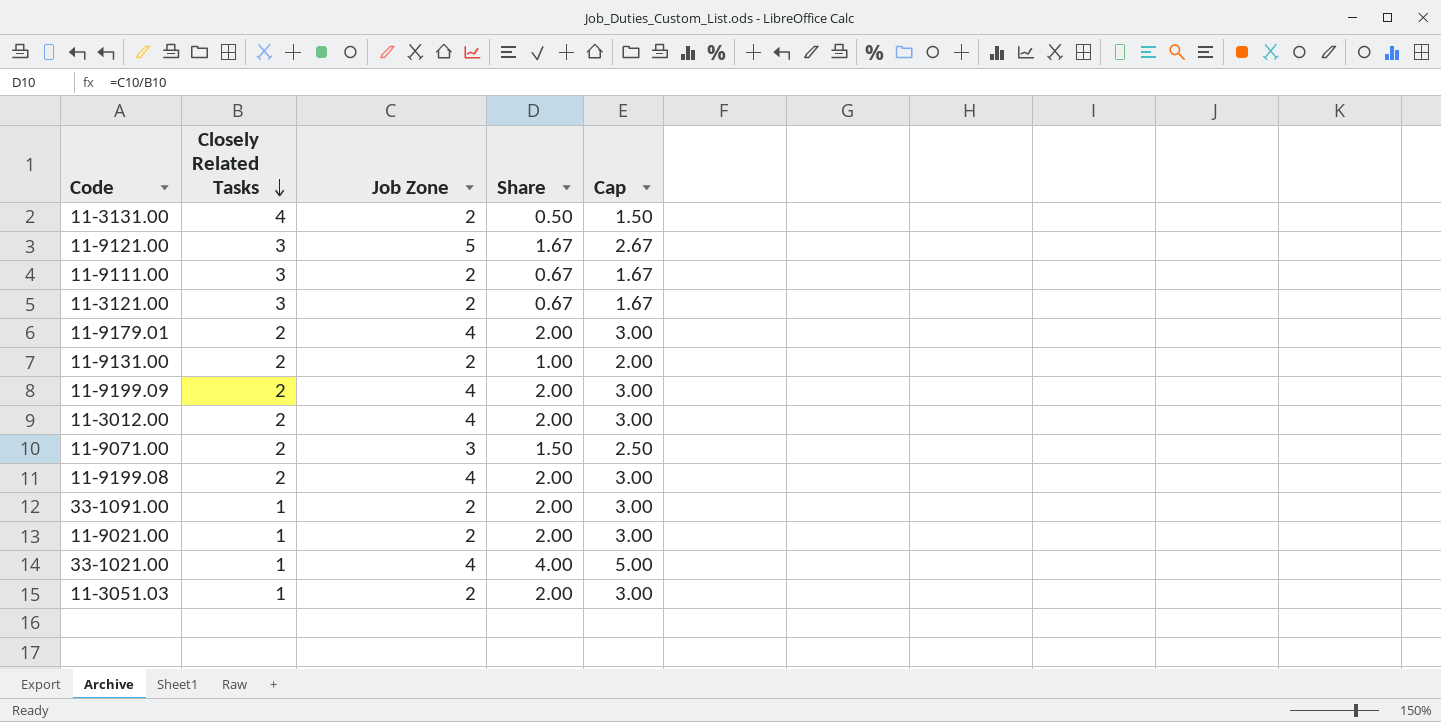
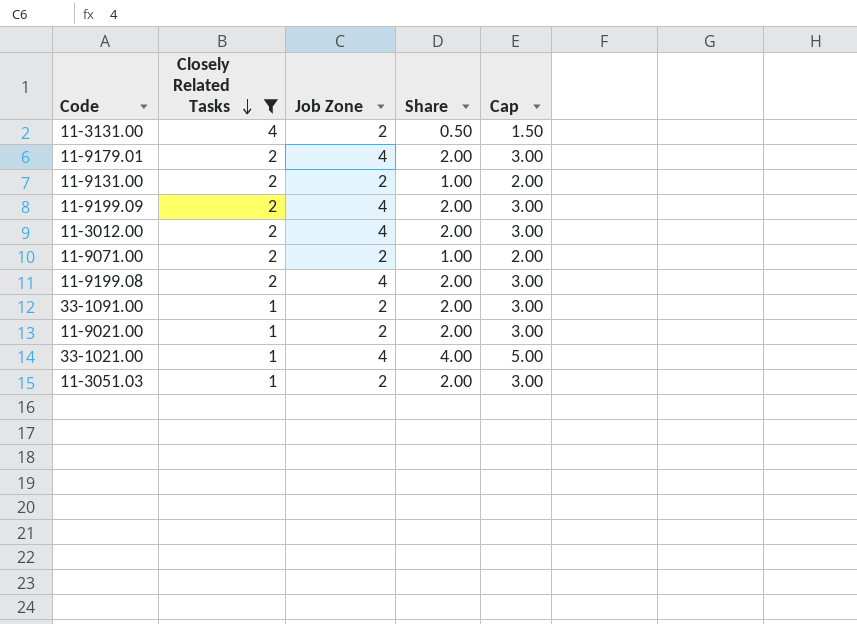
filter: none -> Closely Related Tasks != 3
11-9071.00 | Job Zone: 3 -> 2
11-9071.00 | Share: 1.50 -> 1.00
11-9071.00 | Cap: 2.50 -> 2.00

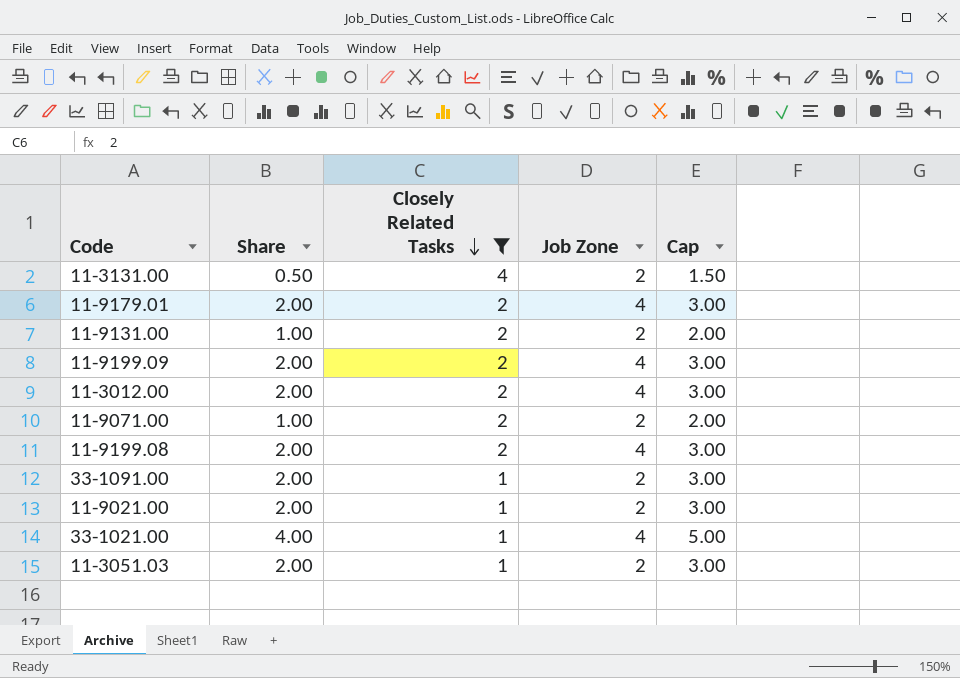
column Share | position: 4 -> 2

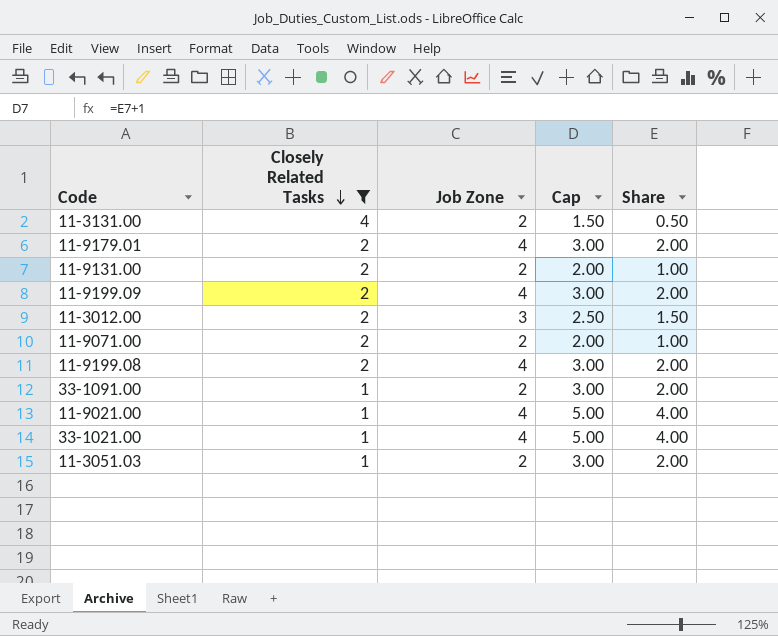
column Share | position: 2 -> 5
11-3012.00 | Job Zone: 4 -> 3
11-3012.00 | Cap: 3.00 -> 2.50
11-3012.00 | Share: 2.00 -> 1.50
11-9021.00 | Job Zone: 2 -> 4
11-9021.00 | Cap: 3.00 -> 5.00
11-9021.00 | Share: 2.00 -> 4.00

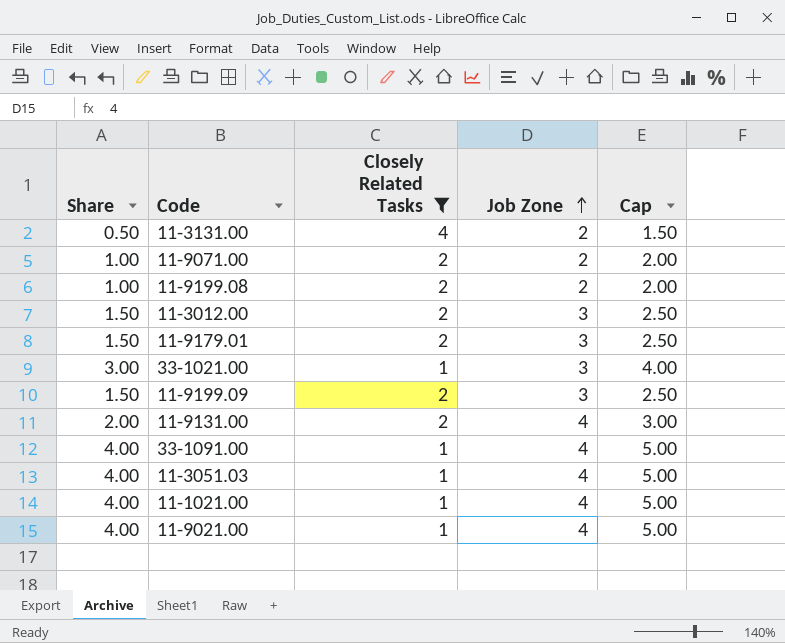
row order: Closely Related Tasks descending -> Job Zone ascending
column Share | position: 5 -> 1
11-9199.08 | Share: 2.00 -> 1.00
11-9199.08 | Job Zone: 4 -> 2
11-9199.08 | Cap: 3.00 -> 2.00
11-9179.01 | Share: 2.00 -> 1.50
11-9179.01 | Job Zone: 4 -> 3
11-9179.01 | Cap: 3.00 -> 2.50
33-1021.00 | Share: 4.00 -> 3.00
33-1021.00 | Job Zone: 4 -> 3
33-1021.00 | Cap: 5.00 -> 4.00
11-9199.09 | Share: 2.00 -> 1.50
11-9199.09 | Job Zone: 4 -> 3
11-9199.09 | Cap: 3.00 -> 2.50
11-9131.00 | Share: 1.00 -> 2.00
11-9131.00 | Job Zone: 2 -> 4
11-9131.00 | Cap: 2.00 -> 3.00
33-1091.00 | Share: 2.00 -> 4.00
33-1091.00 | Job Zone: 2 -> 4
33-1091.00 | Cap: 3.00 -> 5.00
11-3051.03 | Share: 2.00 -> 4.00
11-3051.03 | Job Zone: 2 -> 4
11-3051.03 | Cap: 3.00 -> 5.00
row 11-1021.00: none -> 4.00 | 1 | 4 | 5.00

